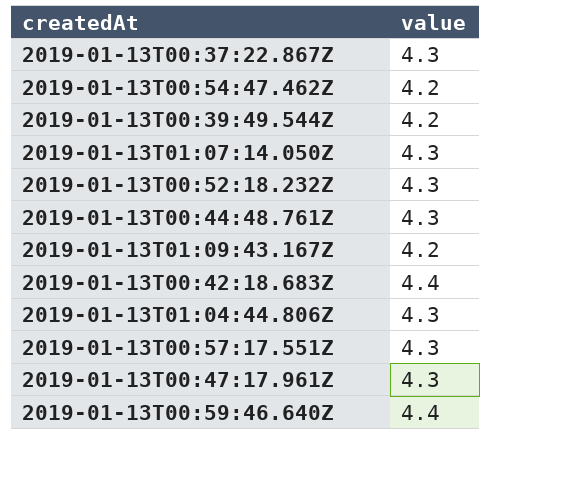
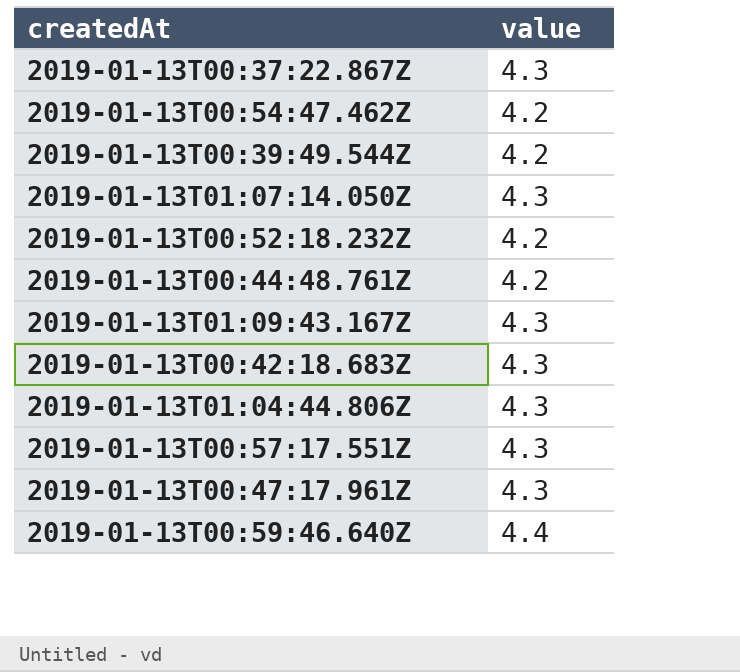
2019-01-13T00:52:18.232Z | value: 4.3 -> 4.2
2019-01-13T00:44:48.761Z | value: 4.3 -> 4.2
2019-01-13T01:09:43.167Z | value: 4.2 -> 4.3
2019-01-13T00:42:18.683Z | value: 4.4 -> 4.3

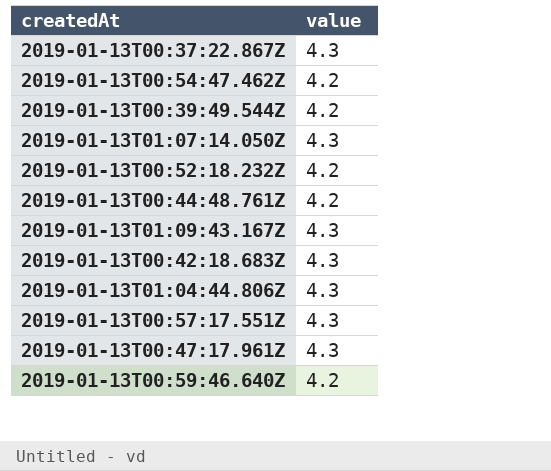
2019-01-13T00:59:46.640Z | value: 4.4 -> 4.2

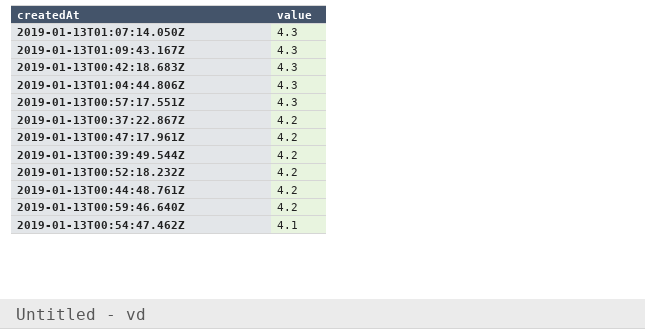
row order: none -> value descending
2019-01-13T00:37:22.867Z | value: 4.3 -> 4.2
2019-01-13T00:47:17.961Z | value: 4.3 -> 4.2
2019-01-13T00:54:47.462Z | value: 4.2 -> 4.1

